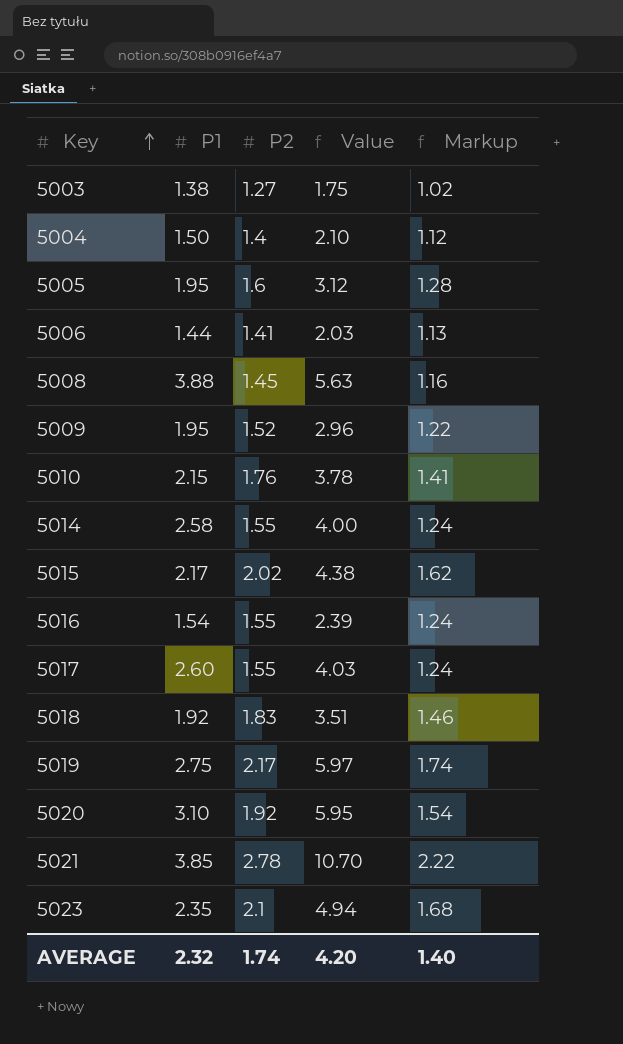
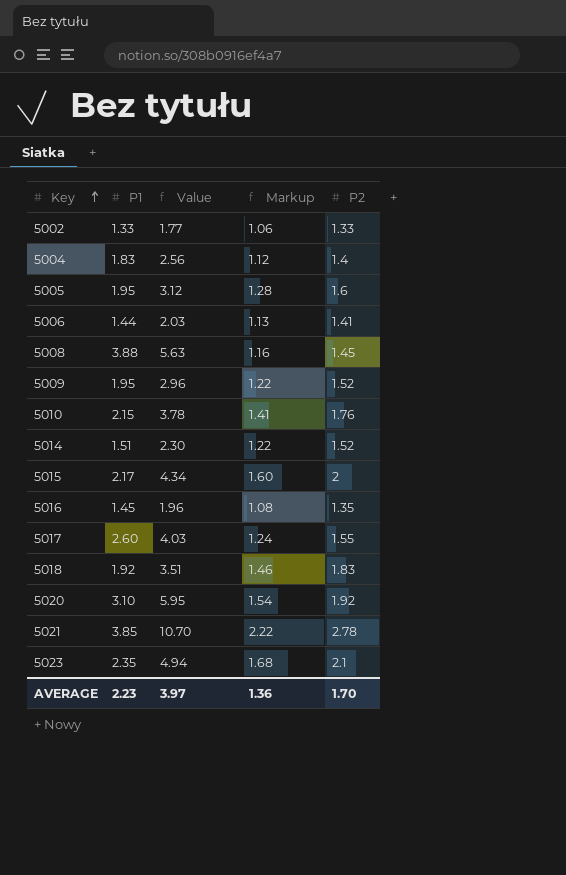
column P2 | position: 3 -> 5
row 5003: 1.38 | 1.27 | 1.75 | 1.02 -> none
row 5019: 2.75 | 2.17 | 5.97 | 1.74 -> none
row 5002: none -> 1.33 | 1.77 | 1.06 | 1.33
5004 | P1: 1.50 -> 1.83
5004 | Value: 2.10 -> 2.56
5014 | P1: 2.58 -> 1.51
5014 | Value: 4.00 -> 2.30
5014 | Markup: 1.24 -> 1.22
5014 | P2: 1.55 -> 1.52
5015 | Value: 4.38 -> 4.34
5015 | Markup: 1.62 -> 1.60
5015 | P2: 2.02 -> 2
5016 | P1: 1.54 -> 1.45
5016 | Value: 2.39 -> 1.96
5016 | Markup: 1.24 -> 1.08
5016 | P2: 1.55 -> 1.35
AVERAGE | P1: 2.32 -> 2.23
AVERAGE | Value: 4.20 -> 3.97
AVERAGE | Markup: 1.40 -> 1.36
AVERAGE | P2: 1.74 -> 1.70

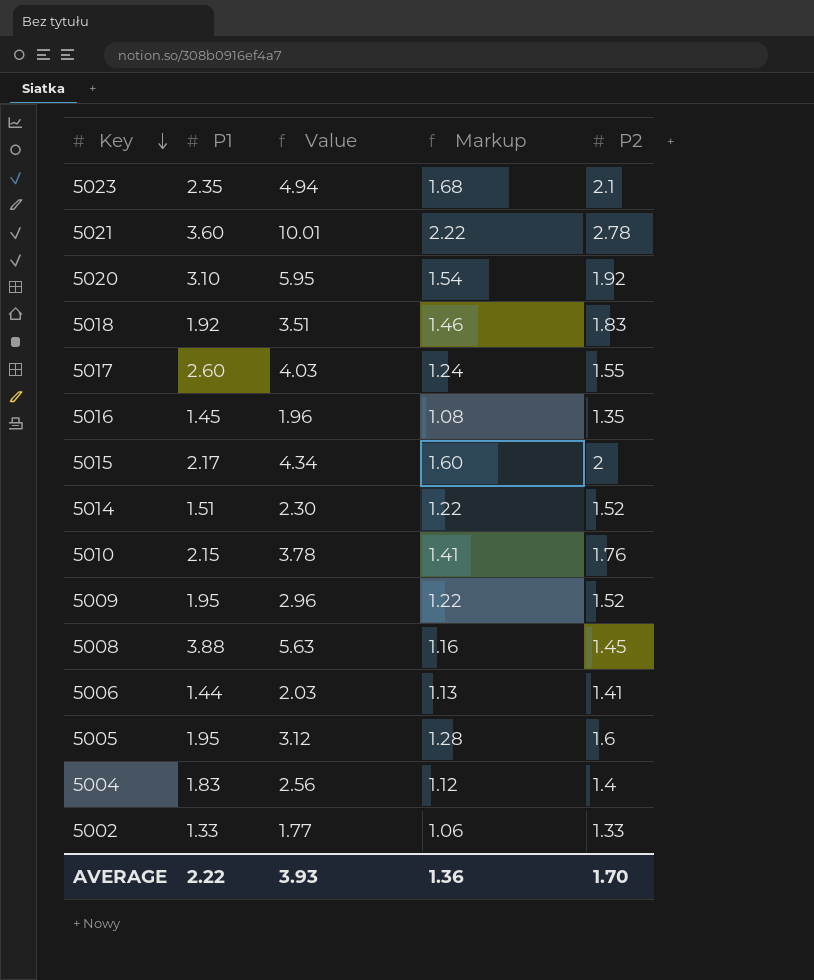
row order: Key ascending -> Key descending
5021 | P1: 3.85 -> 3.60
5021 | Value: 10.70 -> 10.01
AVERAGE | P1: 2.23 -> 2.22
AVERAGE | Value: 3.97 -> 3.93

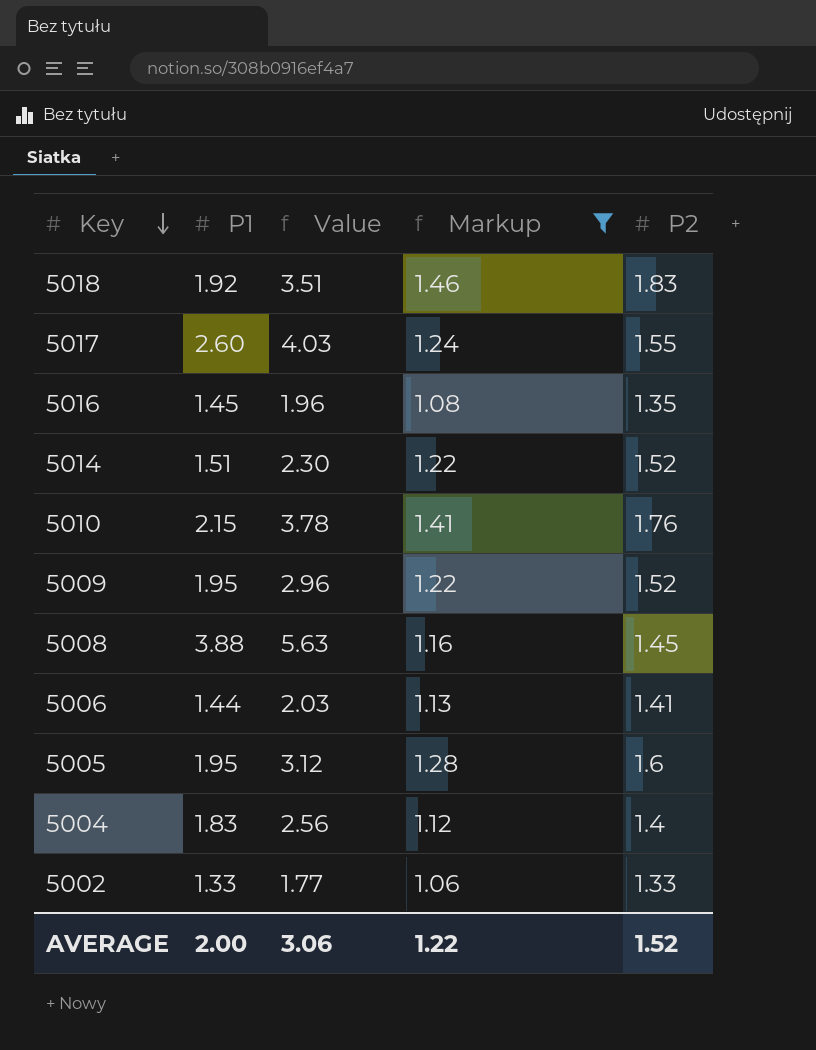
filter: none -> Markup <= 1.46
AVERAGE | P1: 2.22 -> 2.00
AVERAGE | Value: 3.93 -> 3.06
AVERAGE | Markup: 1.36 -> 1.22
AVERAGE | P2: 1.70 -> 1.52

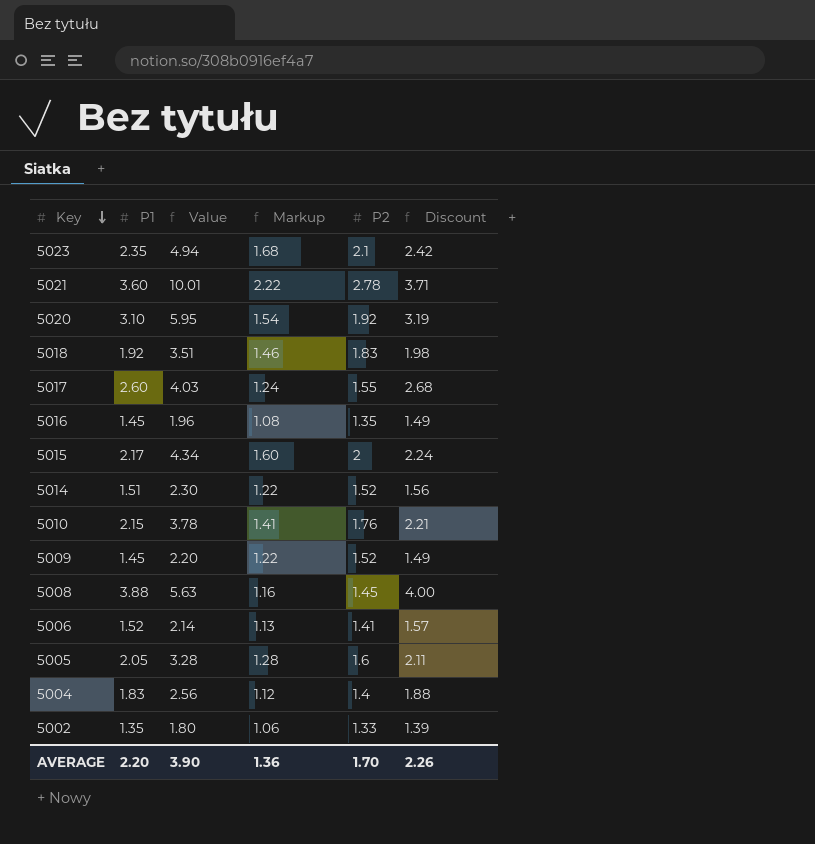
filter: Markup <= 1.46 -> none
column Discount | formula: none -> [P1] * 1.03
5009 | P1: 1.95 -> 1.45
5009 | Value: 2.96 -> 2.20
5006 | P1: 1.44 -> 1.52
5006 | Value: 2.03 -> 2.14
5005 | P1: 1.95 -> 2.05
5005 | Value: 3.12 -> 3.28
5002 | P1: 1.33 -> 1.35
5002 | Value: 1.77 -> 1.80
AVERAGE | P1: 2.00 -> 2.20
AVERAGE | Value: 3.06 -> 3.90
AVERAGE | Markup: 1.22 -> 1.36
AVERAGE | P2: 1.52 -> 1.70

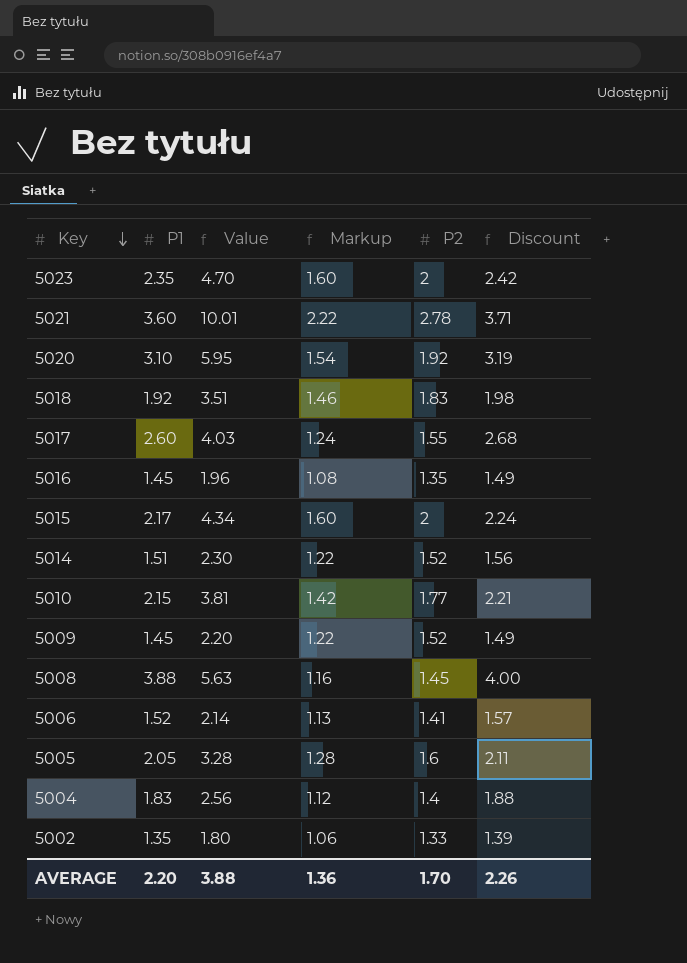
5023 | Value: 4.94 -> 4.70
5023 | Markup: 1.68 -> 1.60
5023 | P2: 2.1 -> 2
5010 | Value: 3.78 -> 3.81
5010 | Markup: 1.41 -> 1.42
5010 | P2: 1.76 -> 1.77
AVERAGE | Value: 3.90 -> 3.88

